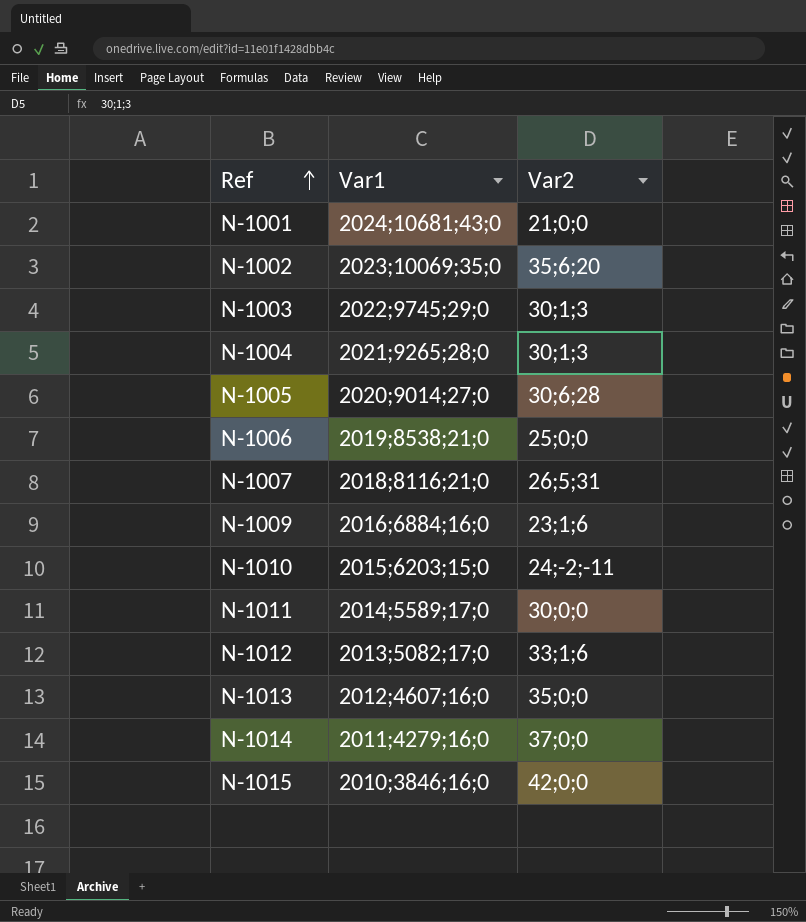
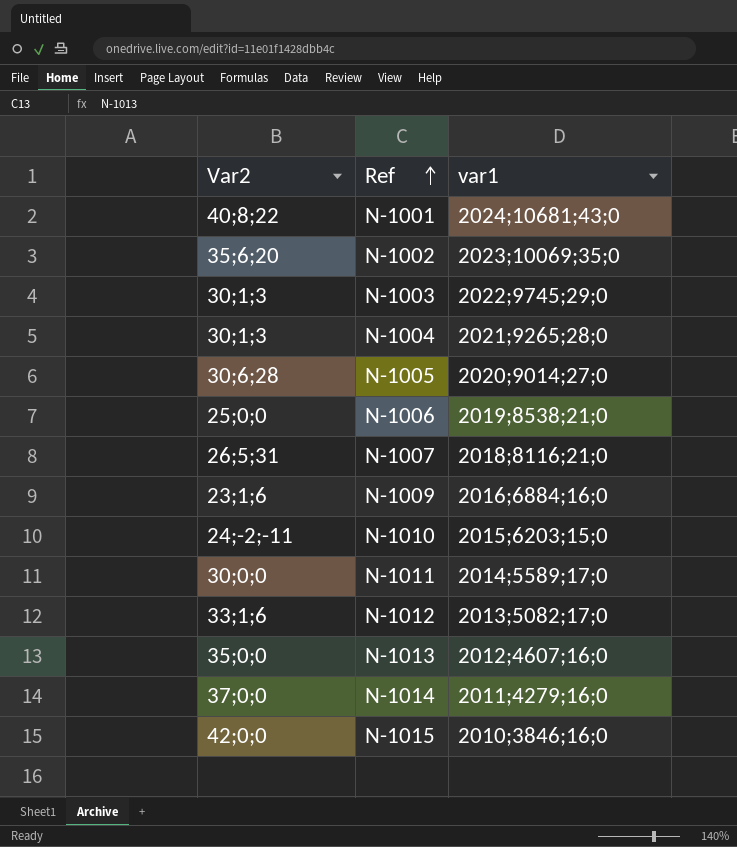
column Var2 | position: 3 -> 1
column name: Var1 -> var1
N-1001 | Var2: 21;0;0 -> 40;8;22

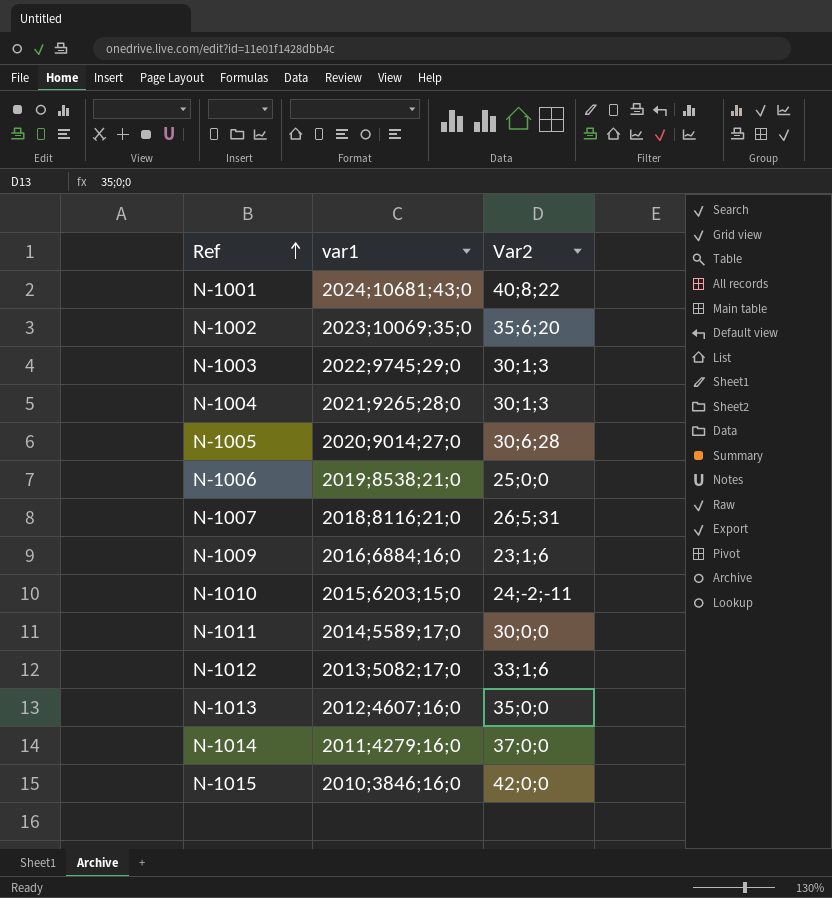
column Var2 | position: 1 -> 3

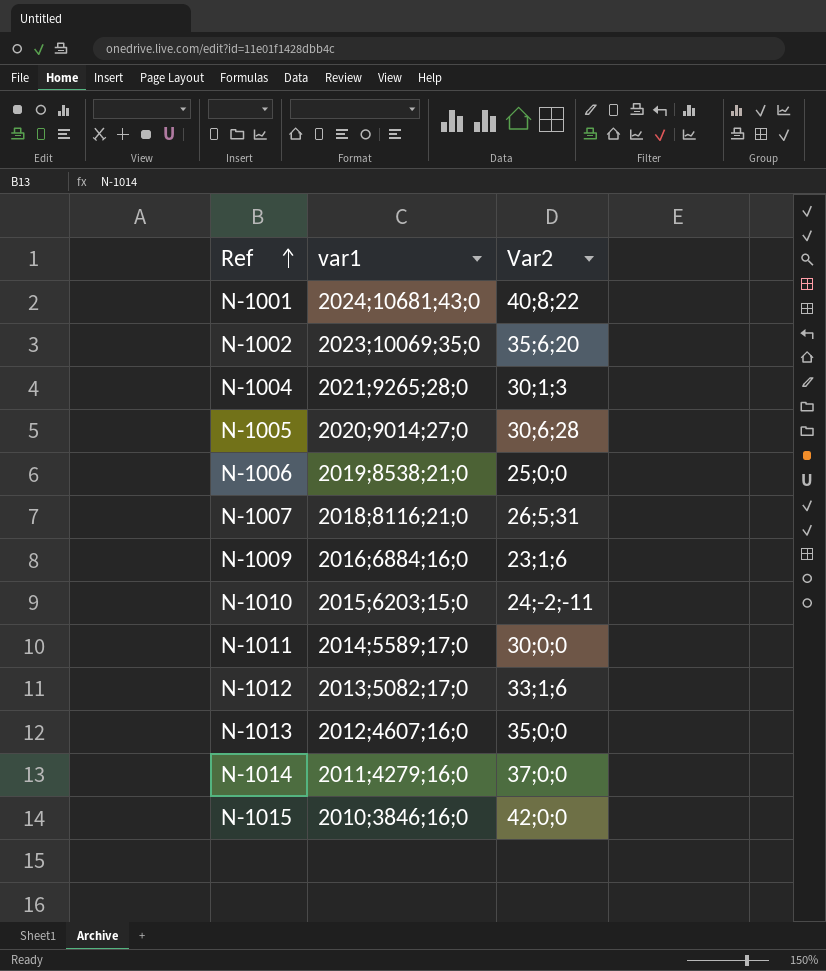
row N-1003: 2022;9745;29;0 | 30;1;3 -> none

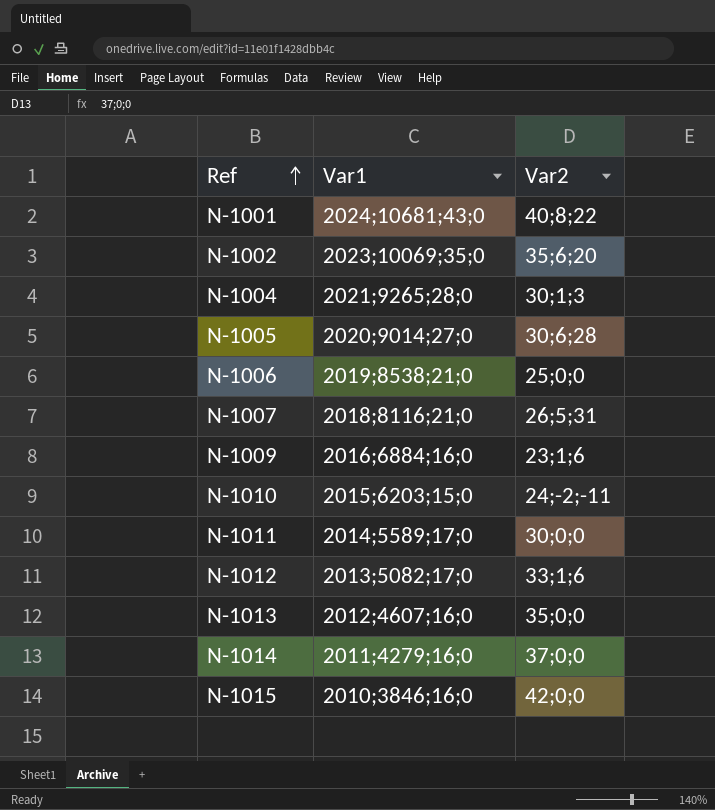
column name: var1 -> Var1

